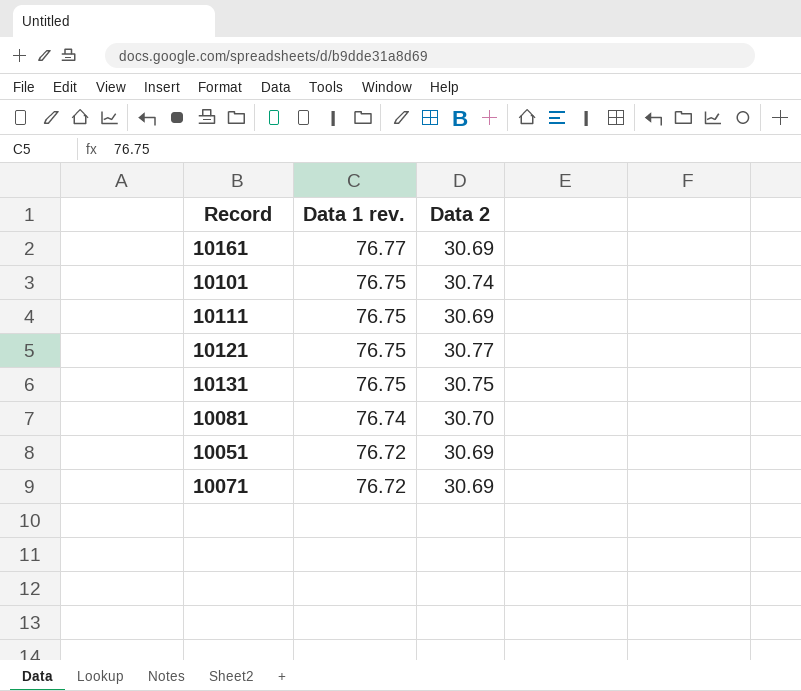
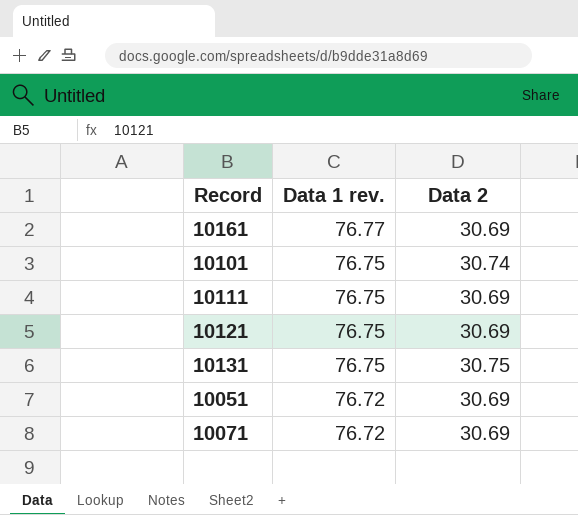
row 10081: 76.74 | 30.70 -> none
10121 | Data 2: 30.77 -> 30.69

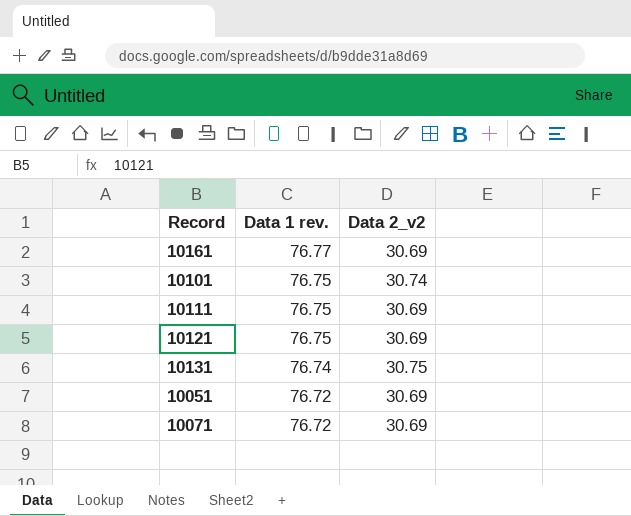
column name: Data 2 -> Data 2_v2
10131 | Data 1 rev.: 76.75 -> 76.74

